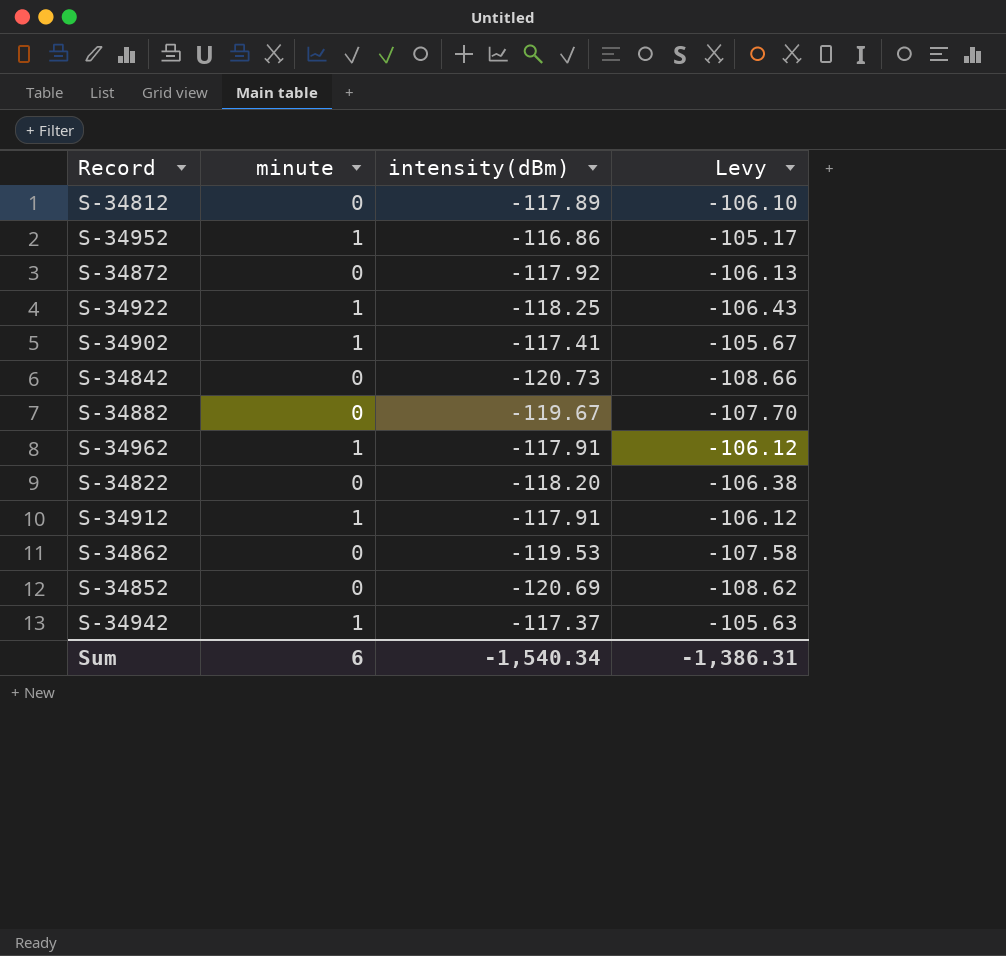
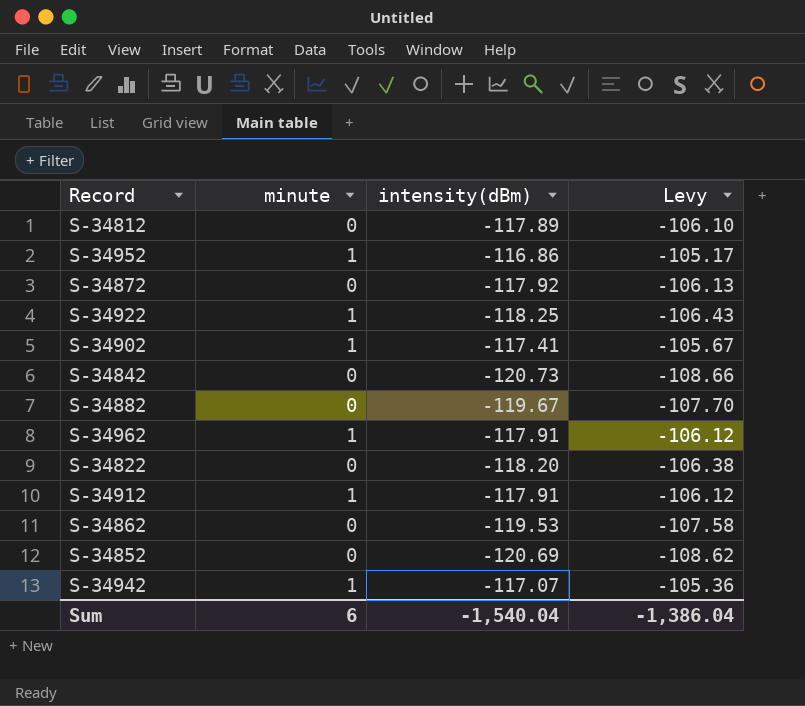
S-34942 | intensity(dBm): -117.37 -> -117.07
S-34942 | Levy: -105.63 -> -105.36
Sum | intensity(dBm): -1,540.34 -> -1,540.04
Sum | Levy: -1,386.31 -> -1,386.04

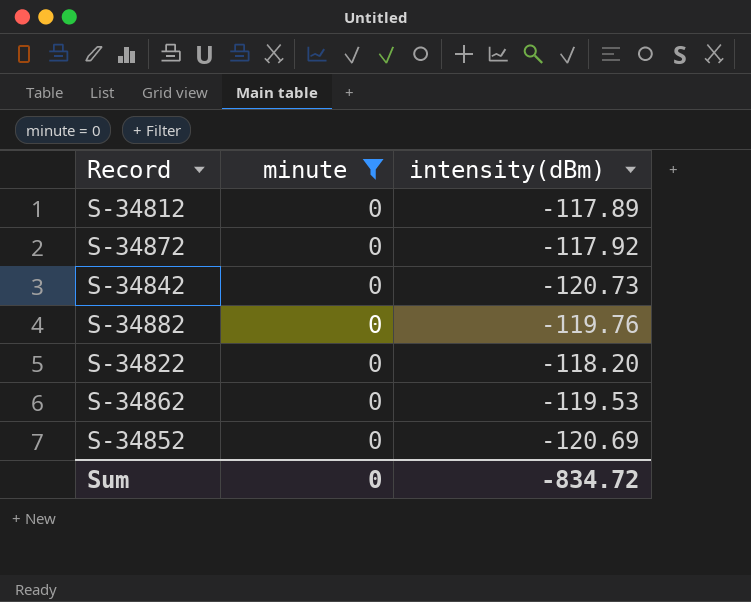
filter: none -> minute = 0
column Levy | formula: [intensity(dBm)] * 0.9 -> none
S-34882 | intensity(dBm): -119.67 -> -119.76
Sum | minute: 6 -> 0
Sum | intensity(dBm): -1,540.04 -> -834.72

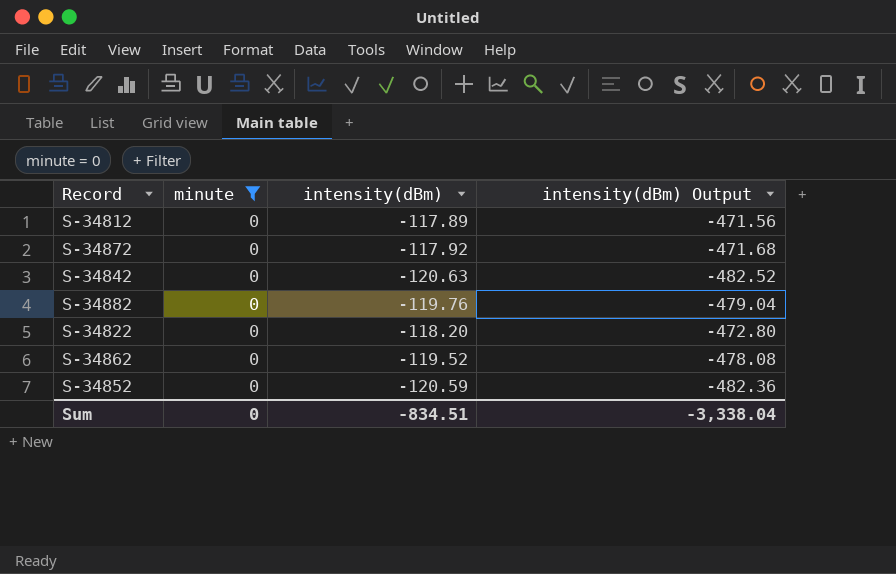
column intensity(dBm) Output | formula: none -> [intensity(dBm)] * 4
S-34842 | intensity(dBm): -120.73 -> -120.63
S-34862 | intensity(dBm): -119.53 -> -119.52
S-34852 | intensity(dBm): -120.69 -> -120.59
Sum | intensity(dBm): -834.72 -> -834.51

